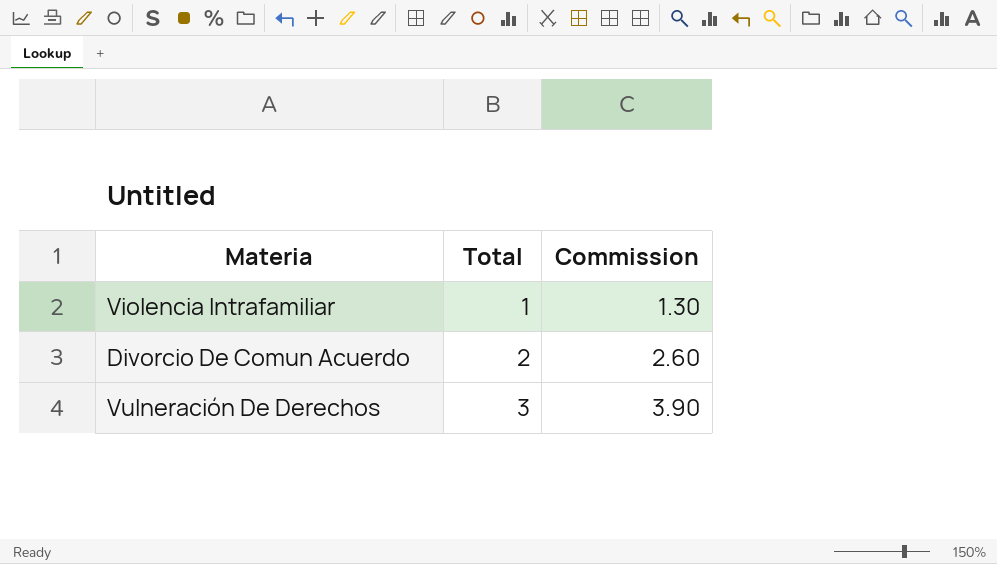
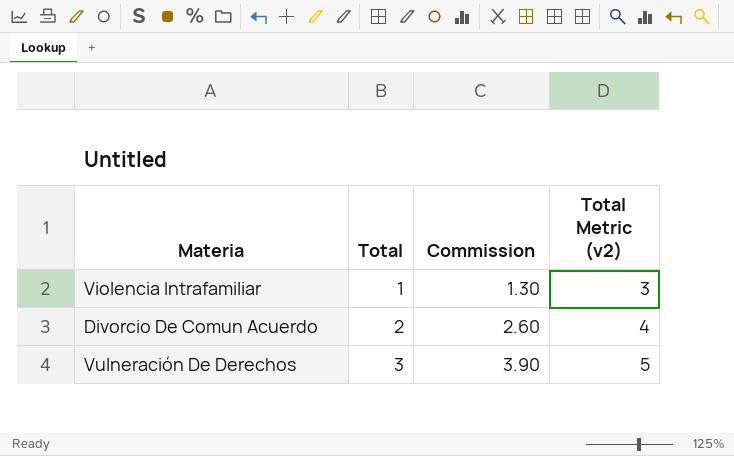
column Total Metric (v2) | formula: none -> [Total] + 2

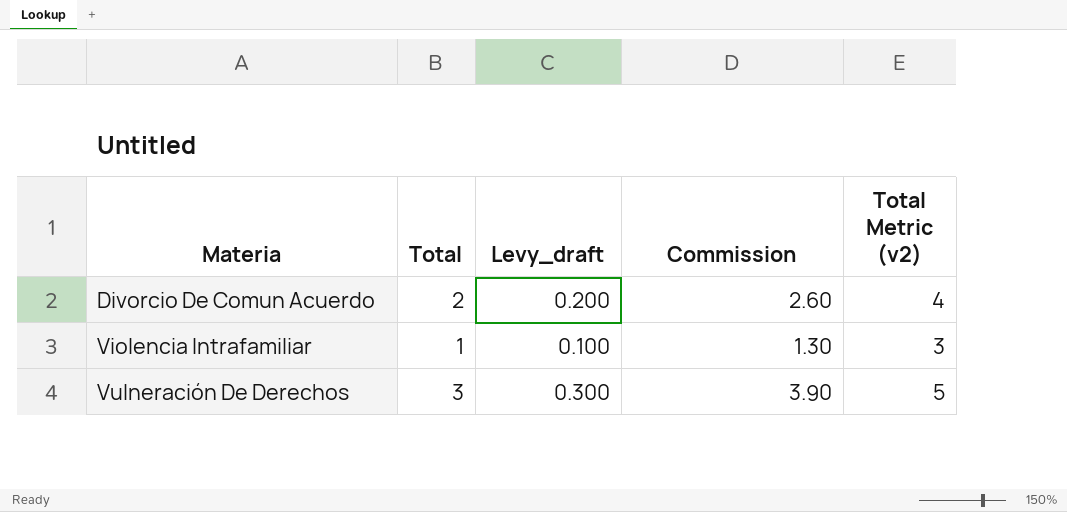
row order: Total ascending -> Materia ascending
column Levy_draft | formula: none -> [Total] * 0.1

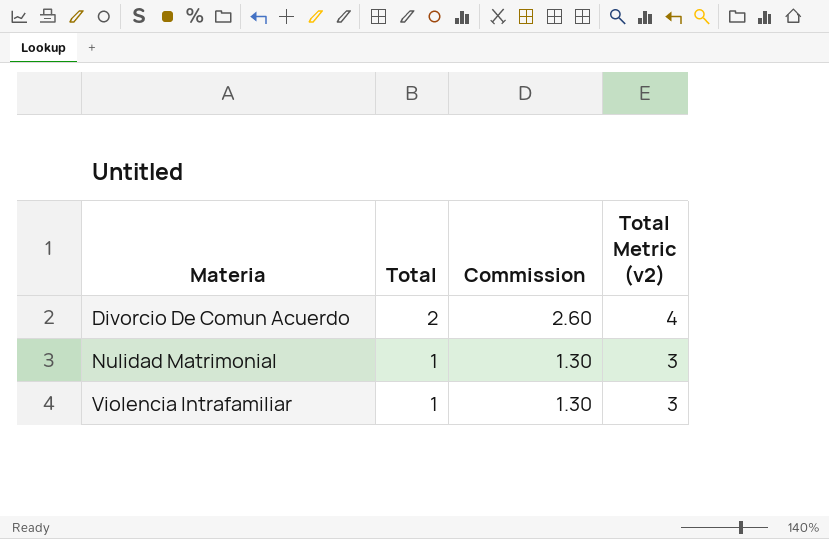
column Levy_draft | formula: [Total] * 0.1 -> none
row Vulneración De Derechos: 3 | 0.300 | 3.90 | 5 -> none
row Nulidad Matrimonial: none -> 1 | 1.30 | 3

